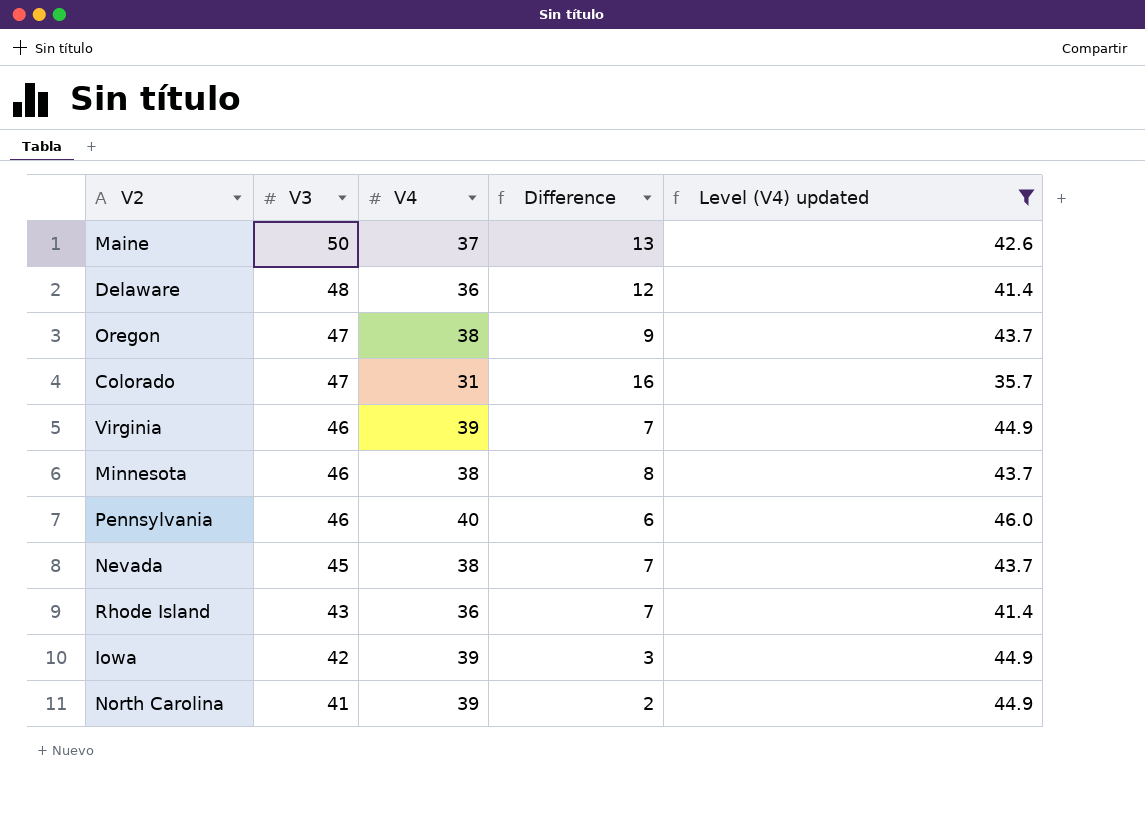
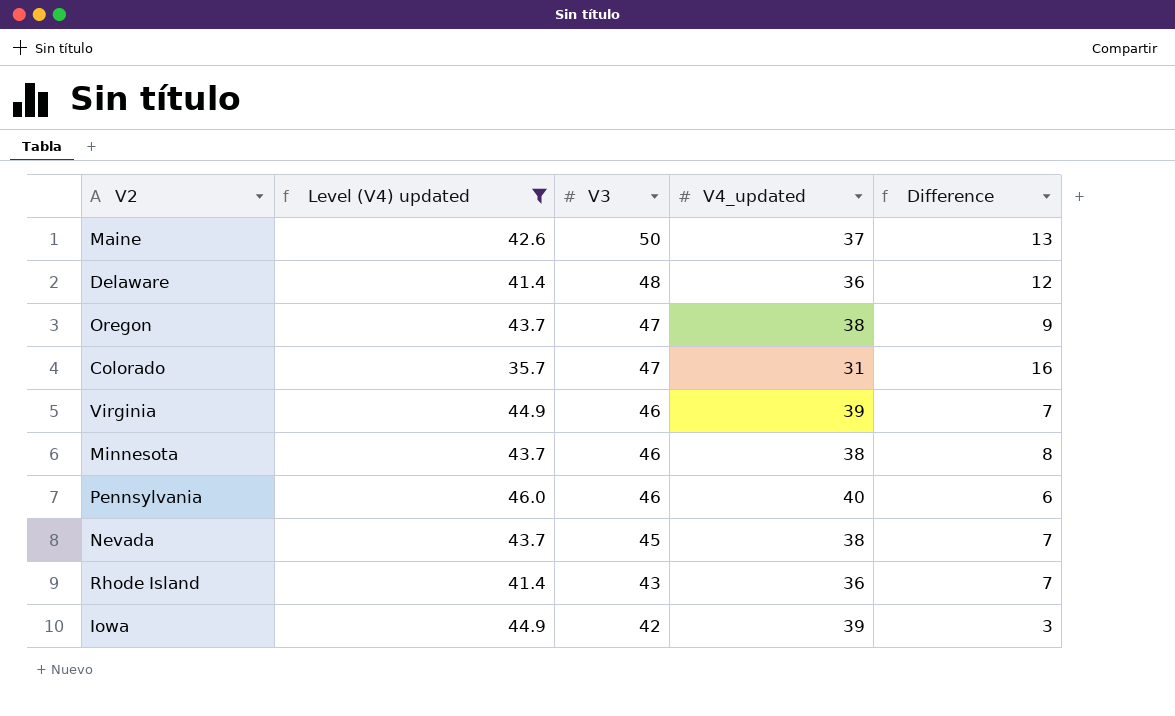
column Level (V4) updated | position: 5 -> 2
column name: V4 -> V4_updated
row North Carolina: 41 | 39 | 2 | 44.9 -> none

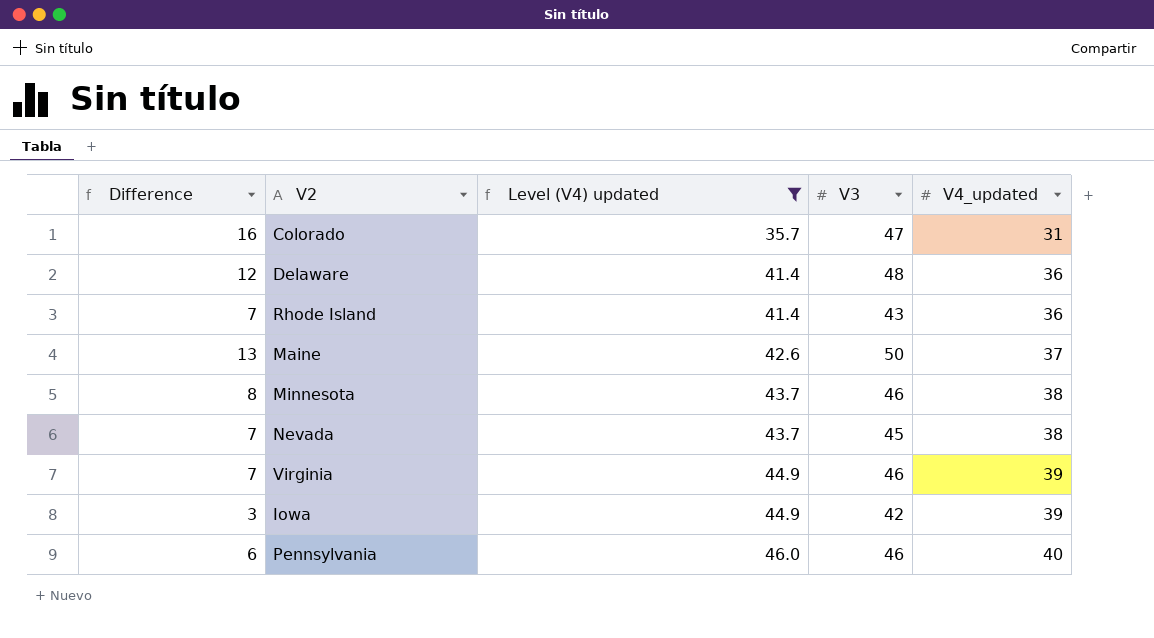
row order: V3 descending -> Level (V4) updated ascending
column Difference | position: 5 -> 1
row Oregon: 43.7 | 47 | 38 | 9 -> none

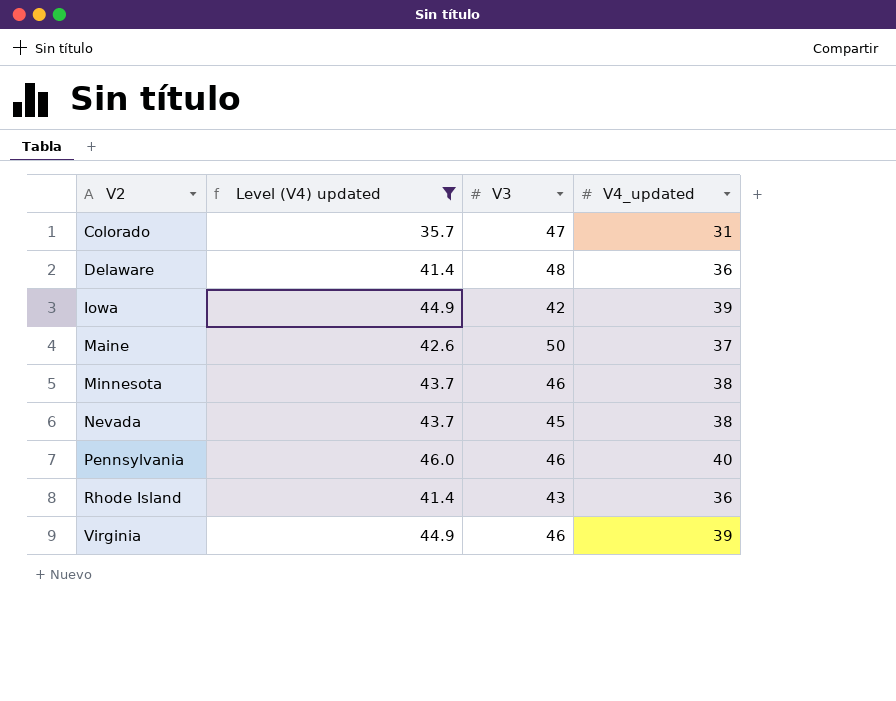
row order: Level (V4) updated ascending -> V2 ascending
column Difference | formula: [V3] - [V4_updated] -> none

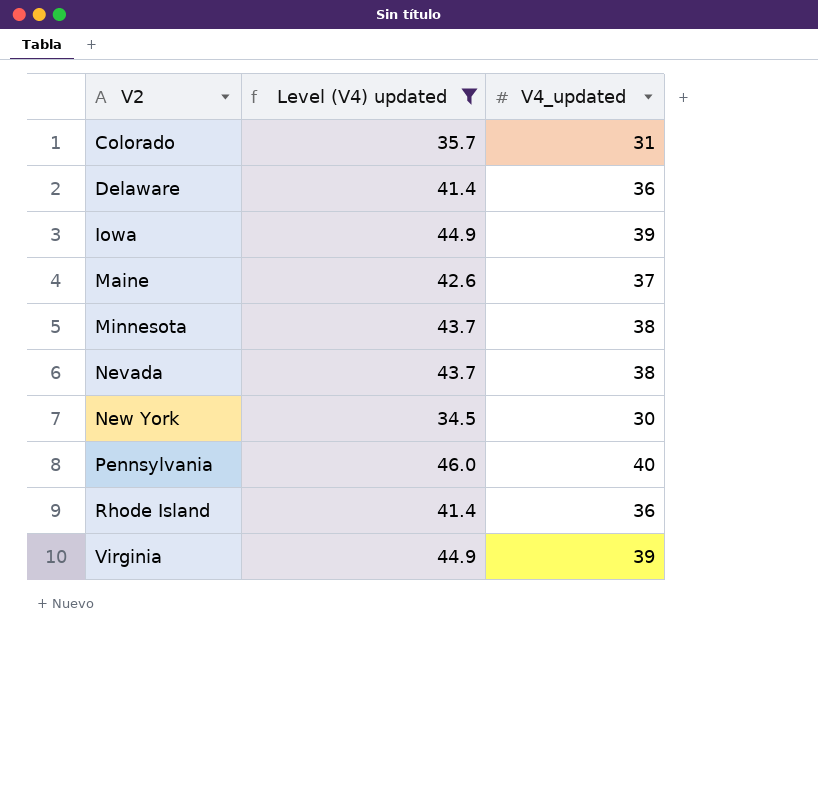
column V3 | position: 3 -> none
row New York: none -> 34.5 | 30

